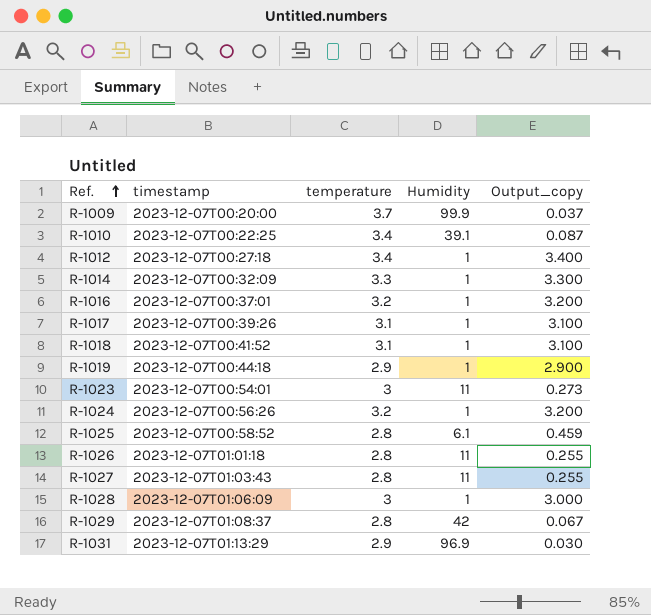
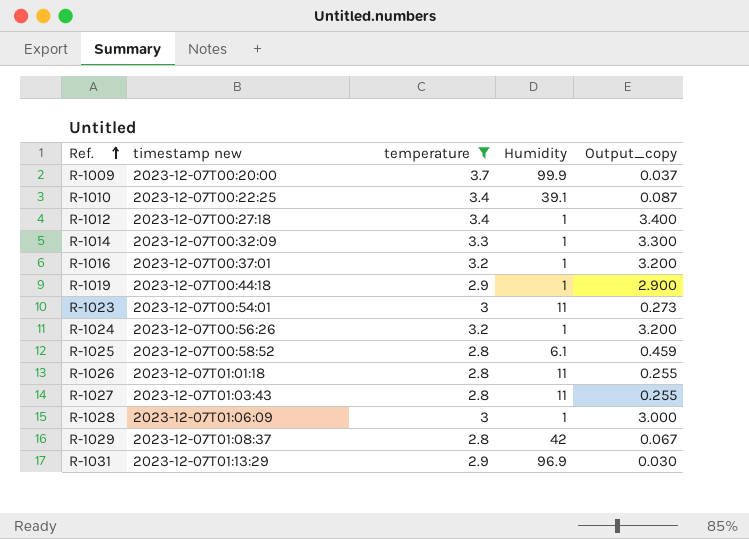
filter: none -> temperature != 3.1
column name: timestamp -> timestamp new

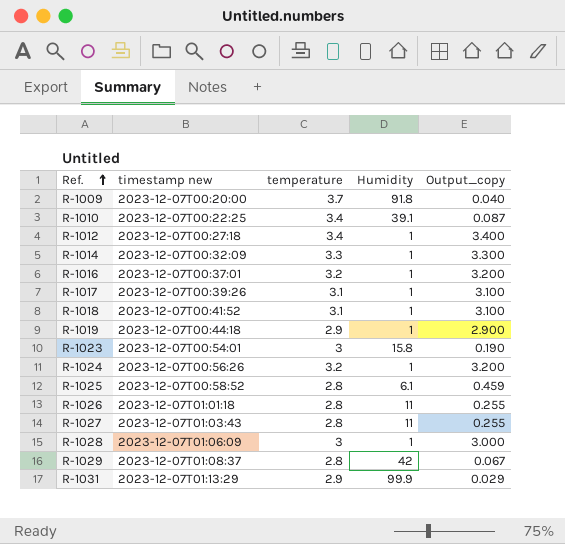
filter: temperature != 3.1 -> none
R-1009 | Humidity: 99.9 -> 91.8
R-1009 | Output_copy: 0.037 -> 0.040
R-1023 | Humidity: 11 -> 15.8
R-1023 | Output_copy: 0.273 -> 0.190
R-1031 | Humidity: 96.9 -> 99.9
R-1031 | Output_copy: 0.030 -> 0.029

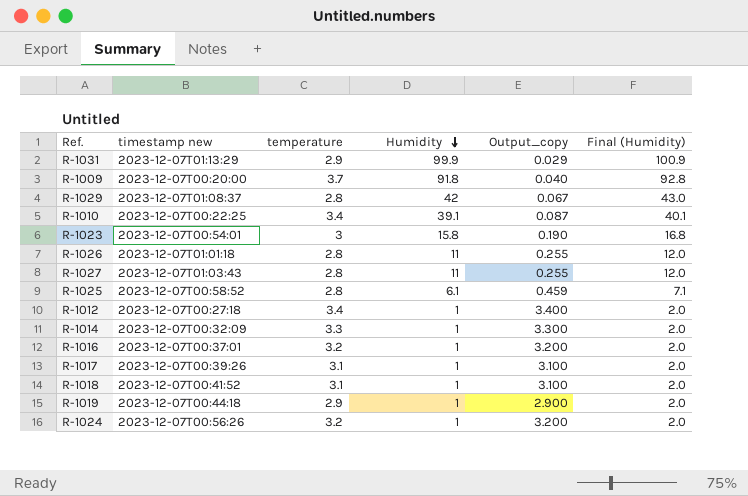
row order: Ref. ascending -> Humidity descending
column Final (Humidity) | formula: none -> [Humidity] + 1
row R-1028: 2023-12-07T01:06:09 | 3 | 1 | 3.000 -> none

